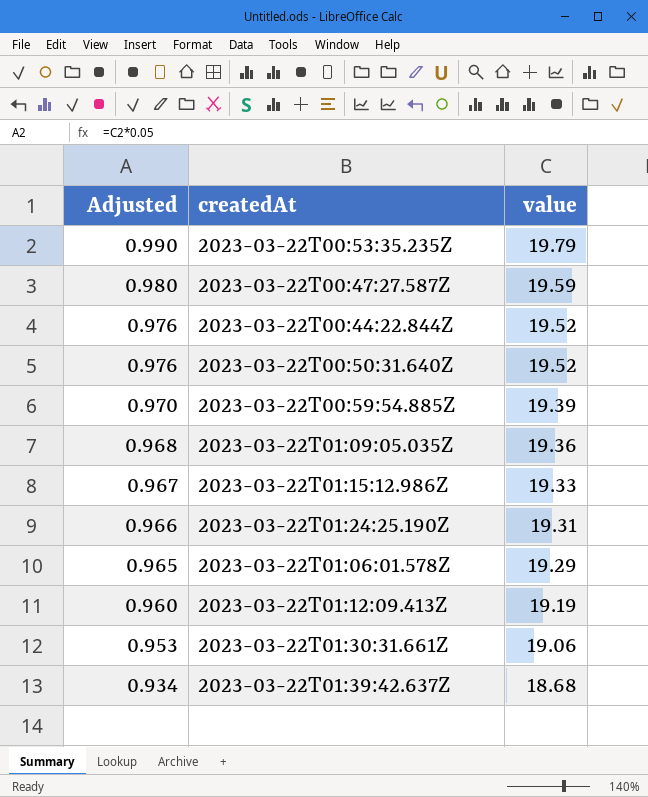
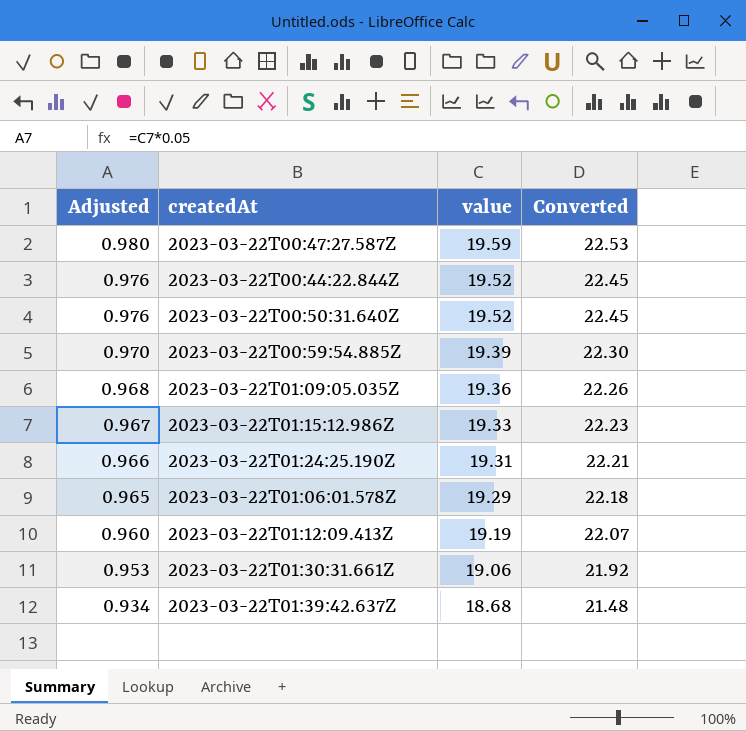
column Converted | formula: none -> [value] * 1.15
row 2023-03-22T00:53:35.235Z: 0.990 | 19.79 -> none

